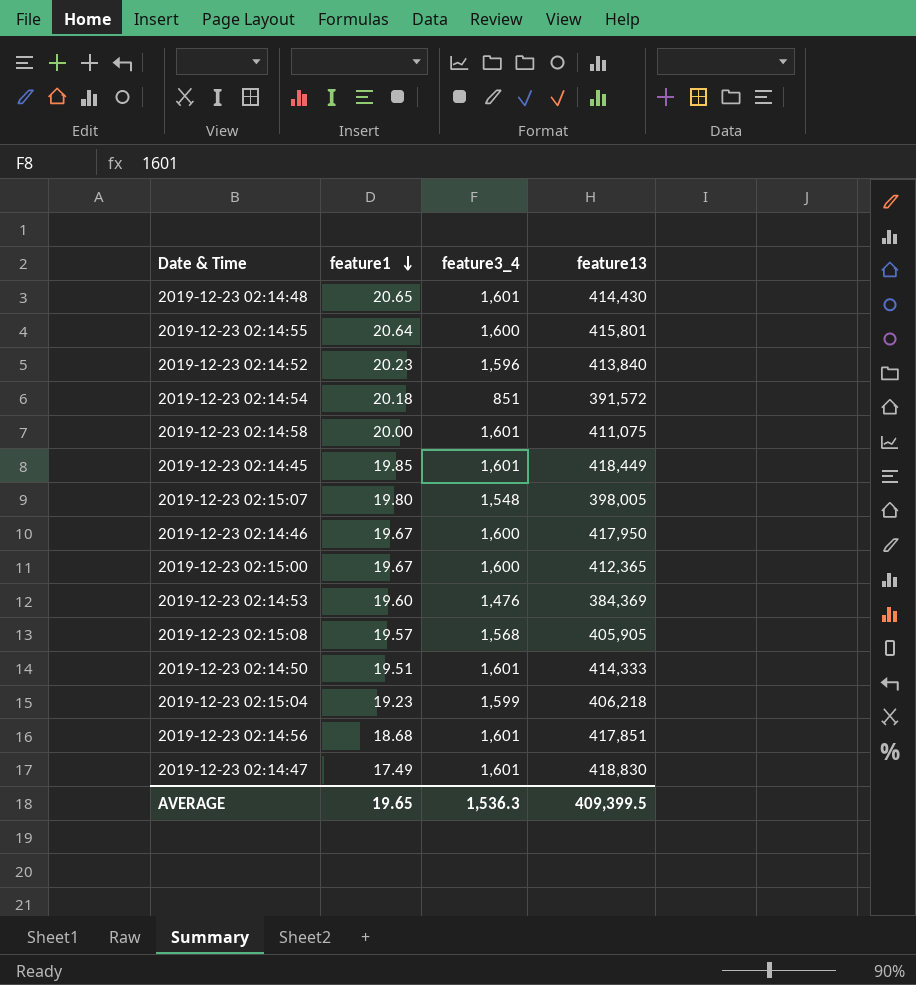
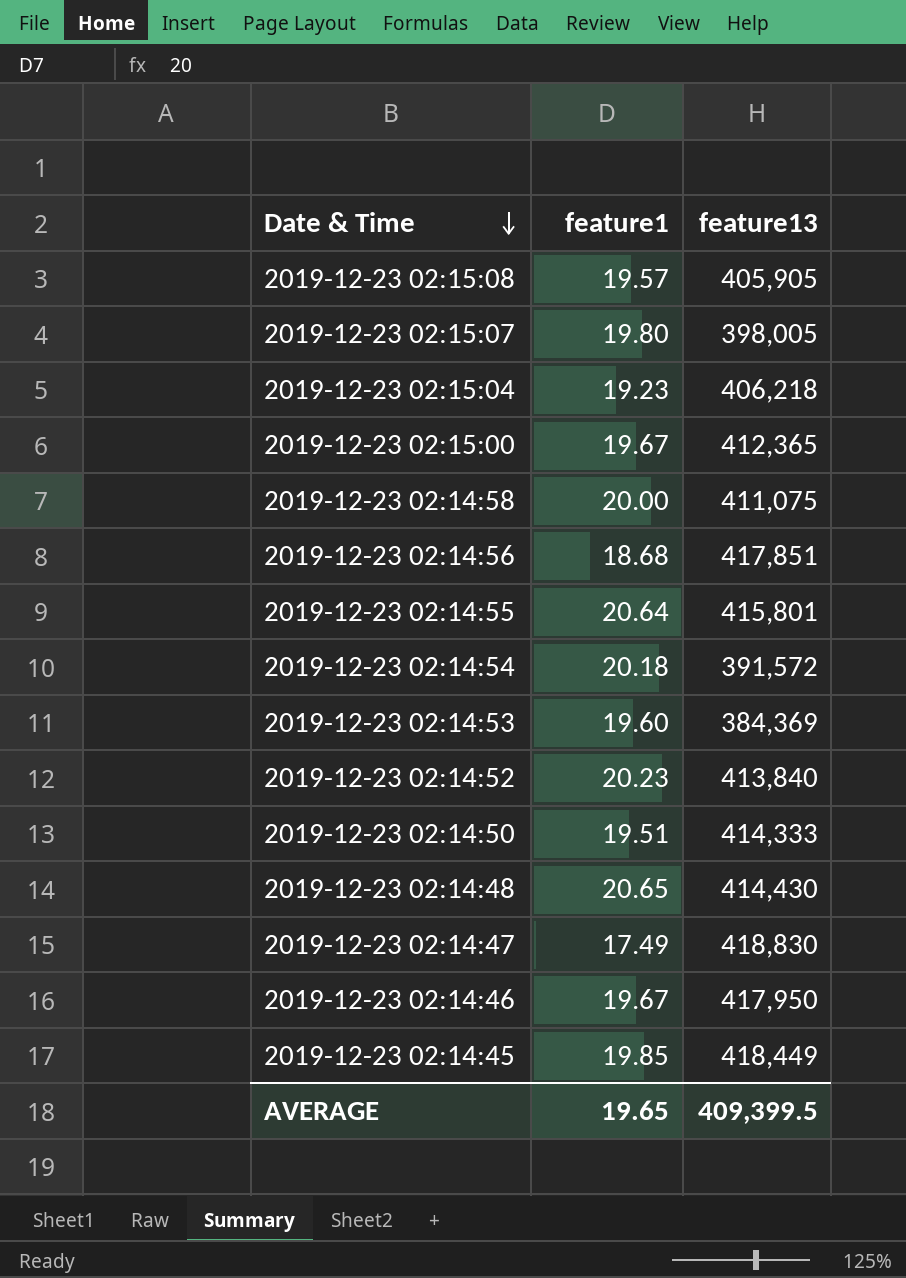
row order: feature1 descending -> Date & Time descending
column feature3_4 | position: 3 -> none

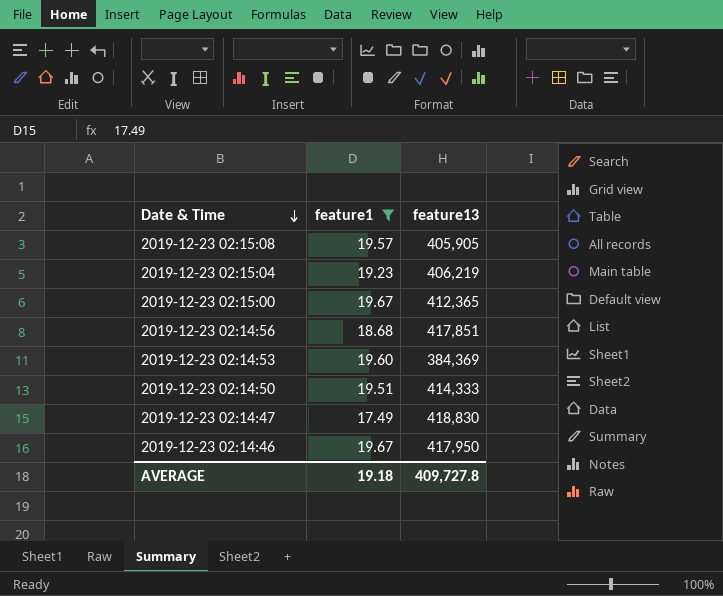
filter: none -> feature1 <= 19.67
2019-12-23 02:15:04 | feature13: 406,218 -> 406,219
AVERAGE | feature1: 19.65 -> 19.18
AVERAGE | feature13: 409,399.5 -> 409,727.8

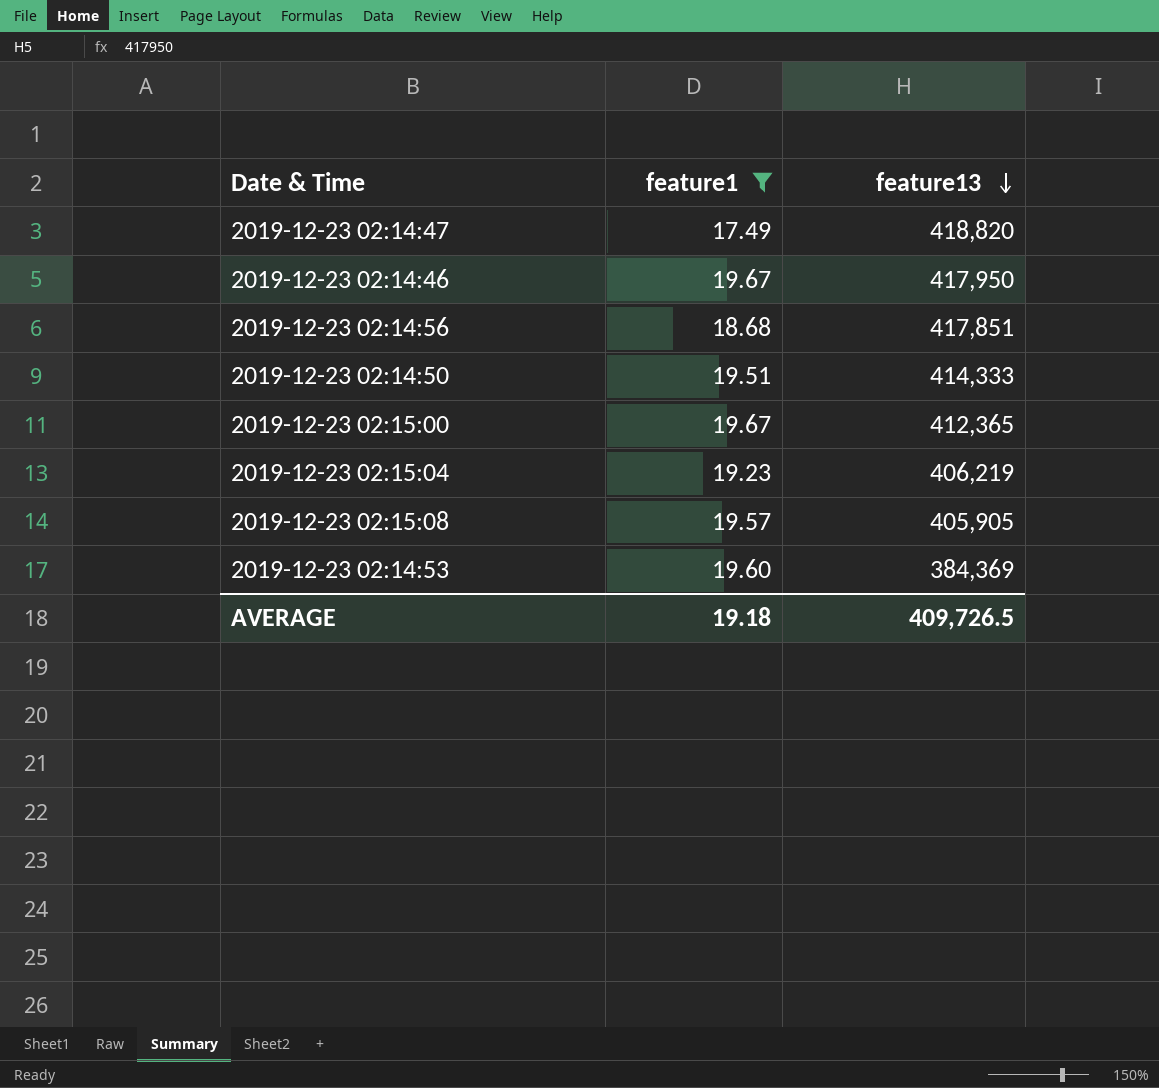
row order: Date & Time descending -> feature13 descending
2019-12-23 02:14:47 | feature13: 418,830 -> 418,820
AVERAGE | feature13: 409,727.8 -> 409,726.5

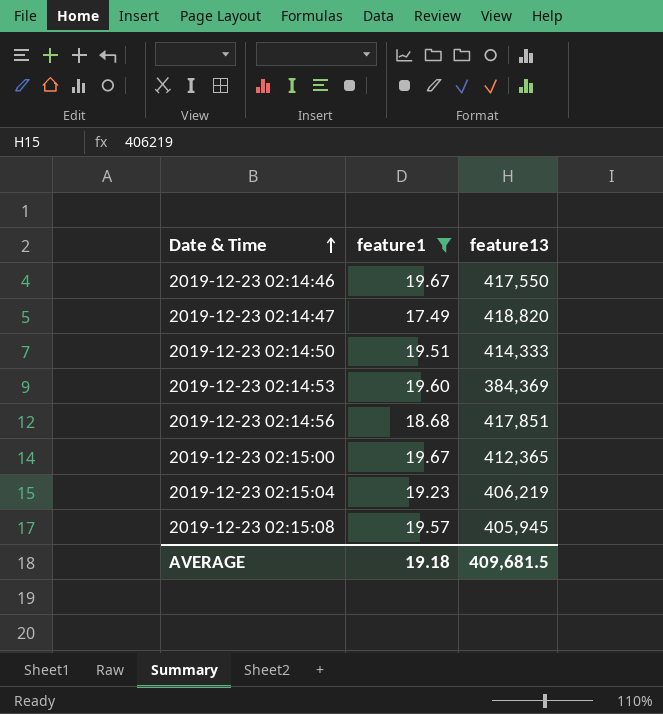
row order: feature13 descending -> Date & Time ascending
2019-12-23 02:14:46 | feature13: 417,950 -> 417,550
2019-12-23 02:15:08 | feature13: 405,905 -> 405,945
AVERAGE | feature13: 409,726.5 -> 409,681.5

